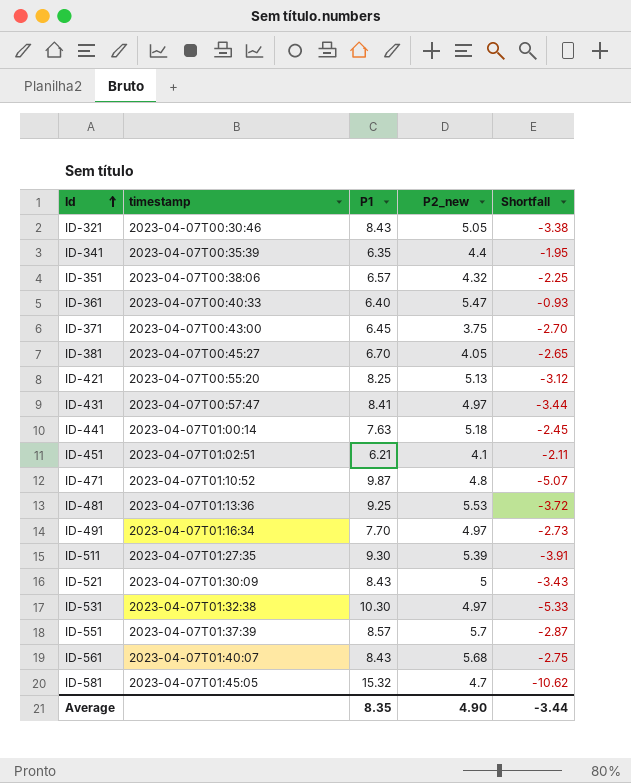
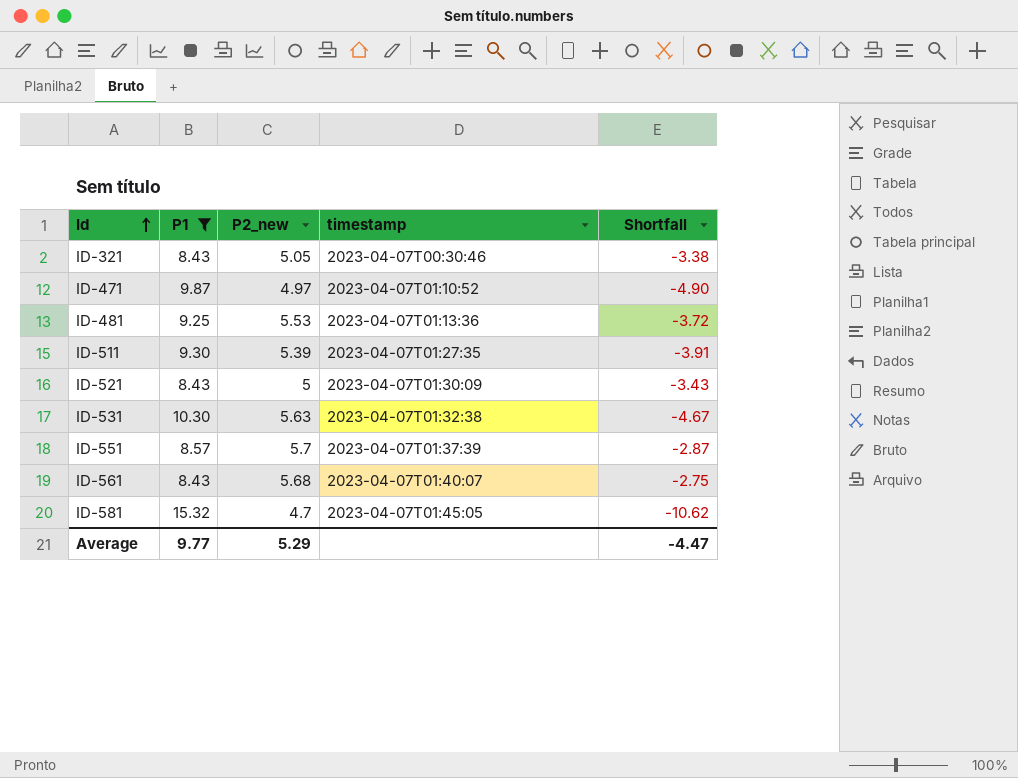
filter: none -> P1 >= 8.43
column timestamp | position: 2 -> 4
ID-471 | P2_new: 4.8 -> 4.97
ID-471 | Shortfall: -5.07 -> -4.90
ID-531 | P2_new: 4.97 -> 5.63
ID-531 | Shortfall: -5.33 -> -4.67
Average | P1: 8.35 -> 9.77
Average | P2_new: 4.90 -> 5.29
Average | Shortfall: -3.44 -> -4.47

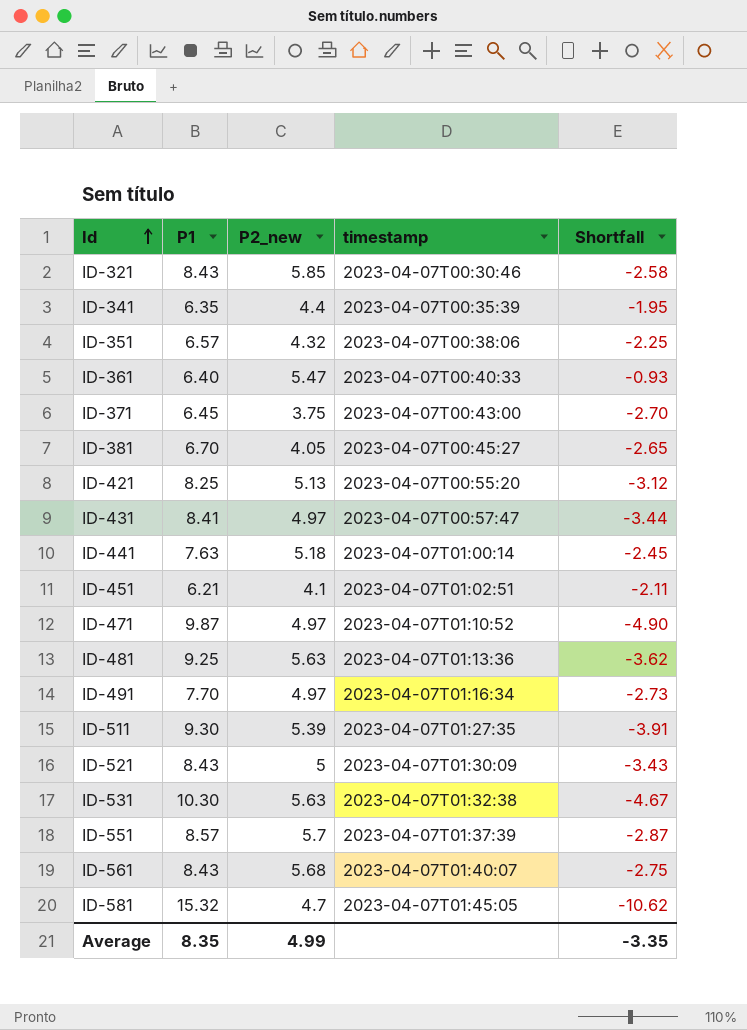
filter: P1 >= 8.43 -> none
ID-321 | P2_new: 5.05 -> 5.85
ID-321 | Shortfall: -3.38 -> -2.58
ID-481 | P2_new: 5.53 -> 5.63
ID-481 | Shortfall: -3.72 -> -3.62
Average | P1: 9.77 -> 8.35
Average | P2_new: 5.29 -> 4.99
Average | Shortfall: -4.47 -> -3.35

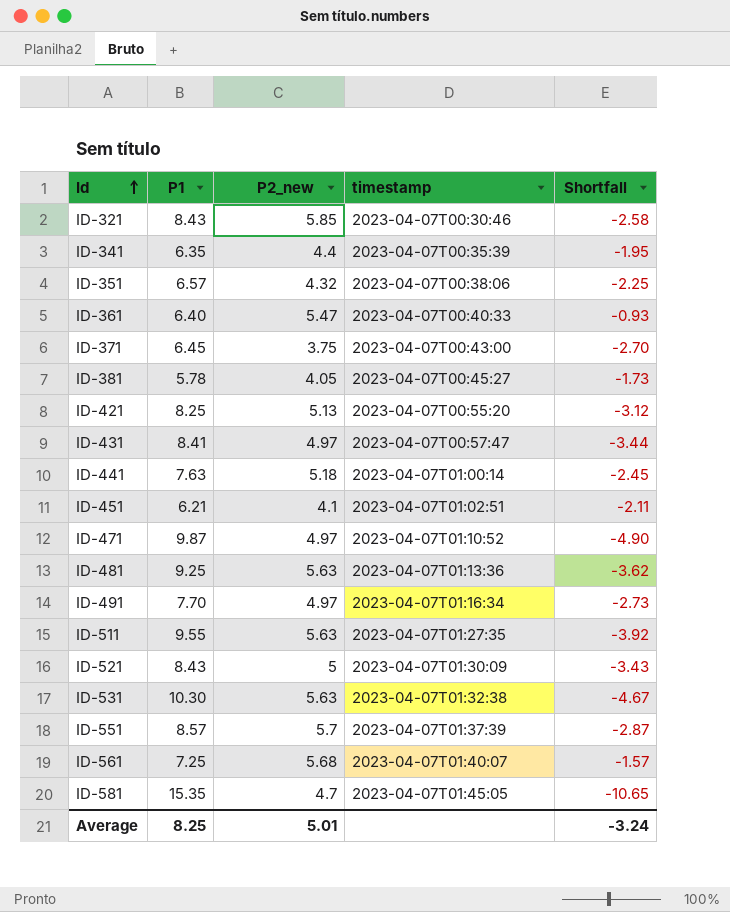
ID-381 | P1: 6.70 -> 5.78
ID-381 | Shortfall: -2.65 -> -1.73
ID-511 | P1: 9.30 -> 9.55
ID-511 | P2_new: 5.39 -> 5.63
ID-511 | Shortfall: -3.91 -> -3.92
ID-561 | P1: 8.43 -> 7.25
ID-561 | Shortfall: -2.75 -> -1.57
ID-581 | P1: 15.32 -> 15.35
ID-581 | Shortfall: -10.62 -> -10.65
Average | P1: 8.35 -> 8.25
Average | P2_new: 4.99 -> 5.01
Average | Shortfall: -3.35 -> -3.24

